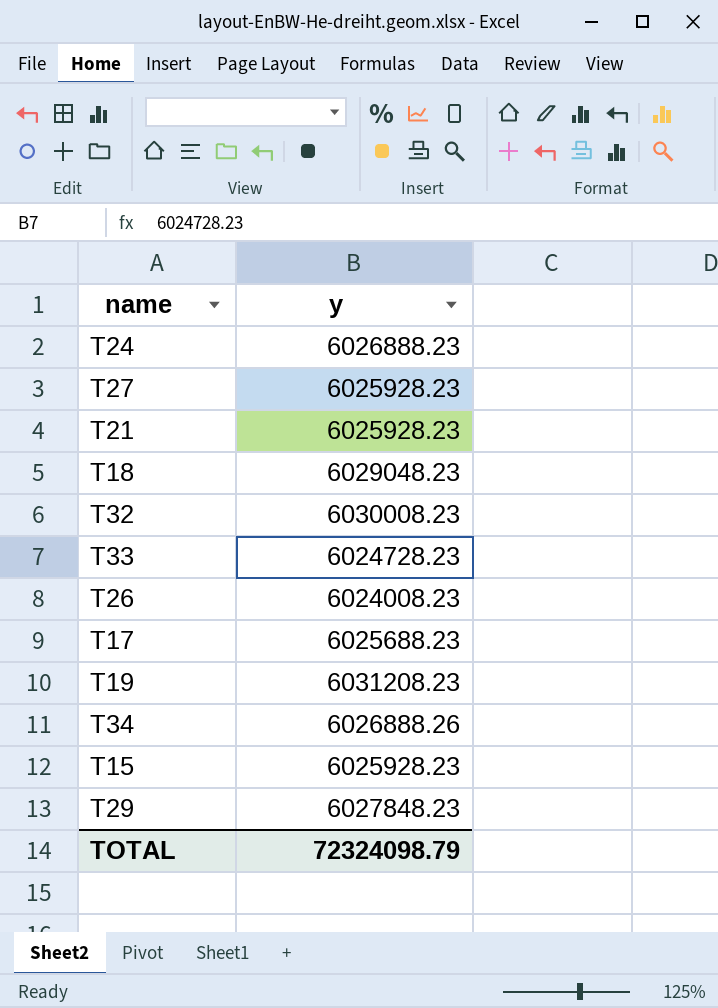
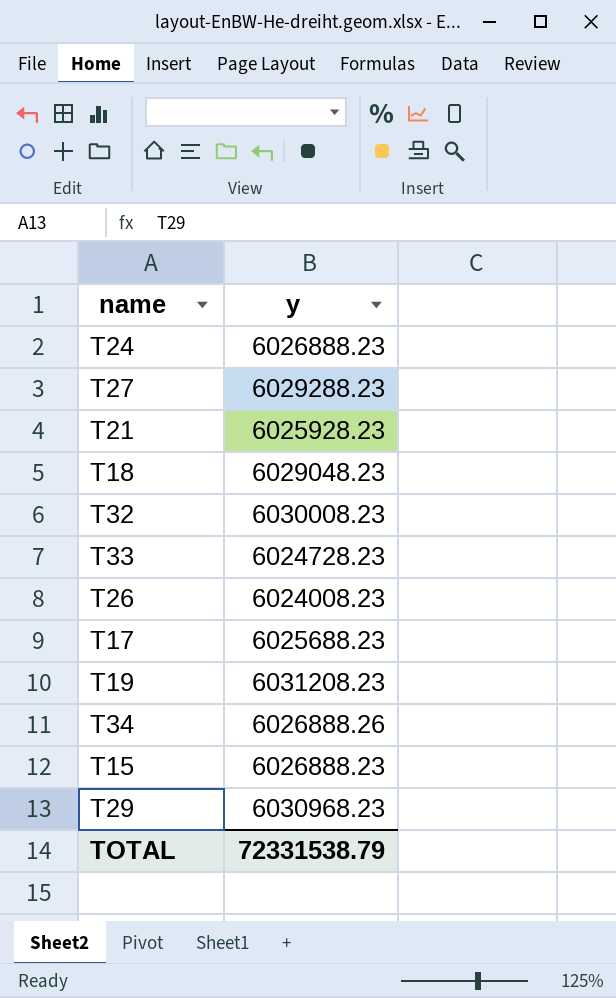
T27 | y: 6025928.23 -> 6029288.23
T15 | y: 6025928.23 -> 6026888.23
T29 | y: 6027848.23 -> 6030968.23
TOTAL | y: 72324098.79 -> 72331538.79

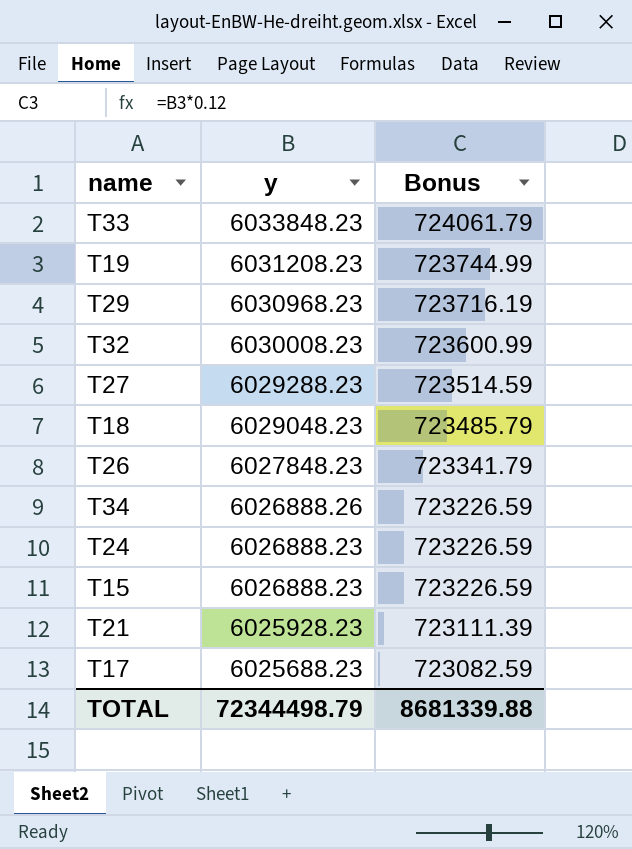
row order: none -> y descending
column Bonus | formula: none -> [y] * 0.12
T33 | y: 6024728.23 -> 6033848.23
T26 | y: 6024008.23 -> 6027848.23
TOTAL | y: 72331538.79 -> 72344498.79

